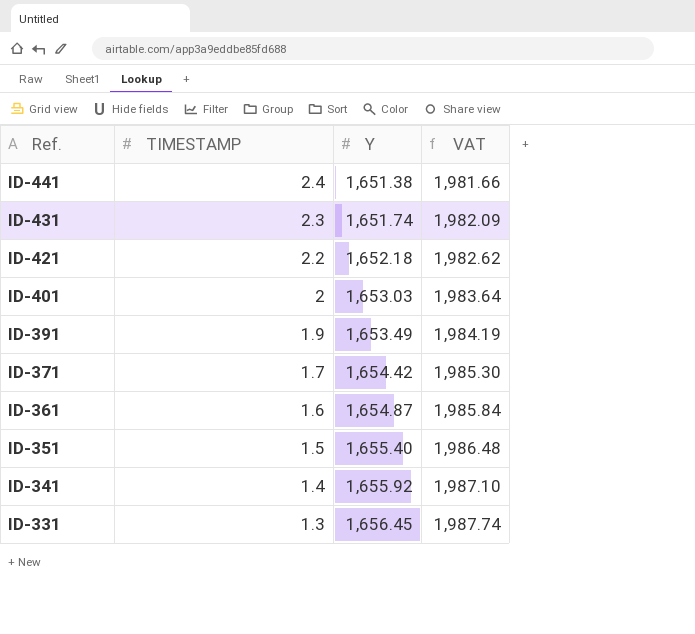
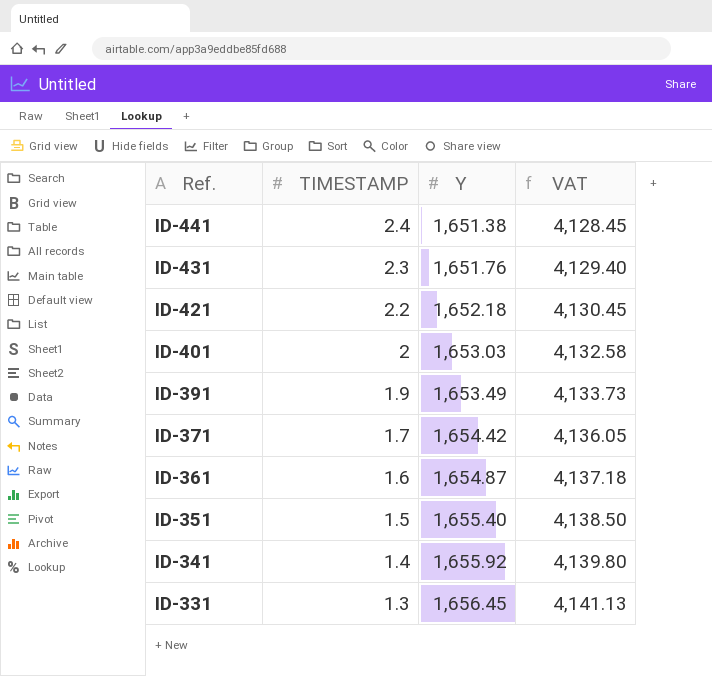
column VAT | formula: [Y] * 1.2 -> [Y] * 2.5
ID-431 | Y: 1,651.74 -> 1,651.76

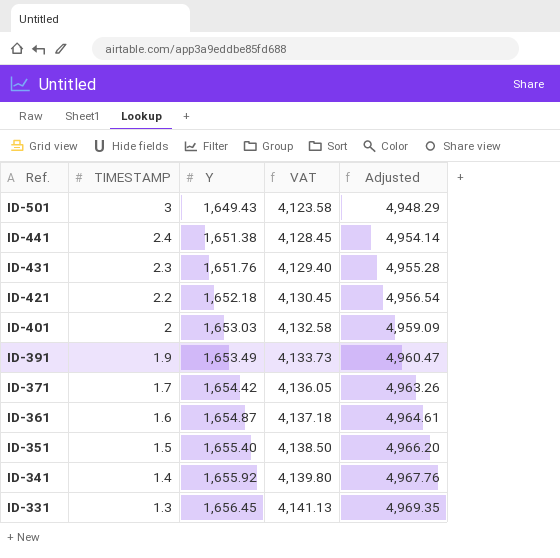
column Adjusted | formula: none -> [Y] * 3
row ID-501: none -> 3 | 1,649.43 | 4,123.58 | 4,948.29

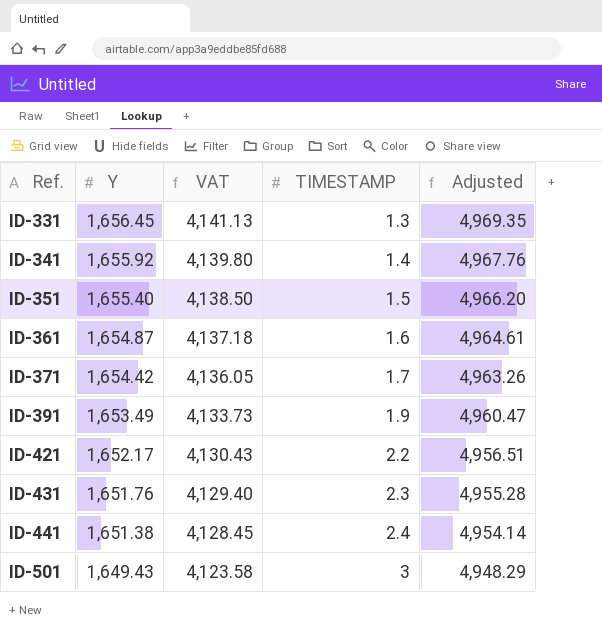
row order: Ref. descending -> Ref. ascending
column TIMESTAMP | position: 2 -> 4
row ID-401: 2 | 1,653.03 | 4,132.58 | 4,959.09 -> none
ID-421 | Y: 1,652.18 -> 1,652.17
ID-421 | VAT: 4,130.45 -> 4,130.43
ID-421 | Adjusted: 4,956.54 -> 4,956.51

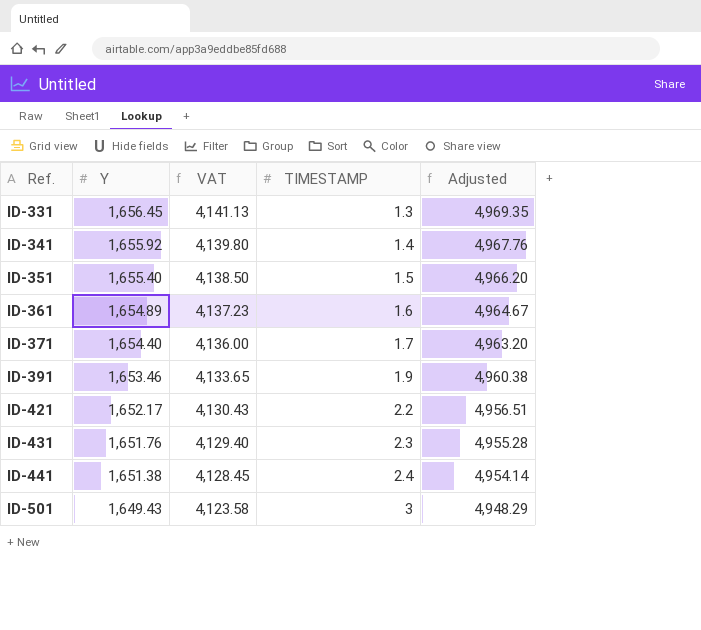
ID-361 | Y: 1,654.87 -> 1,654.89
ID-361 | VAT: 4,137.18 -> 4,137.23
ID-361 | Adjusted: 4,964.61 -> 4,964.67
ID-371 | Y: 1,654.42 -> 1,654.40
ID-371 | VAT: 4,136.05 -> 4,136.00
ID-371 | Adjusted: 4,963.26 -> 4,963.20
ID-391 | Y: 1,653.49 -> 1,653.46
ID-391 | VAT: 4,133.73 -> 4,133.65
ID-391 | Adjusted: 4,960.47 -> 4,960.38

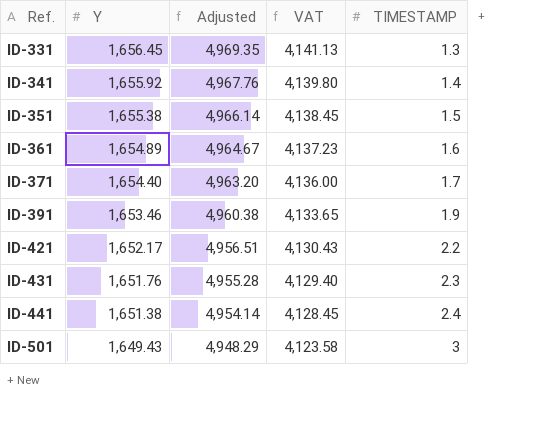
column Adjusted | position: 5 -> 3
ID-351 | Y: 1,655.40 -> 1,655.38
ID-351 | Adjusted: 4,966.20 -> 4,966.14
ID-351 | VAT: 4,138.50 -> 4,138.45

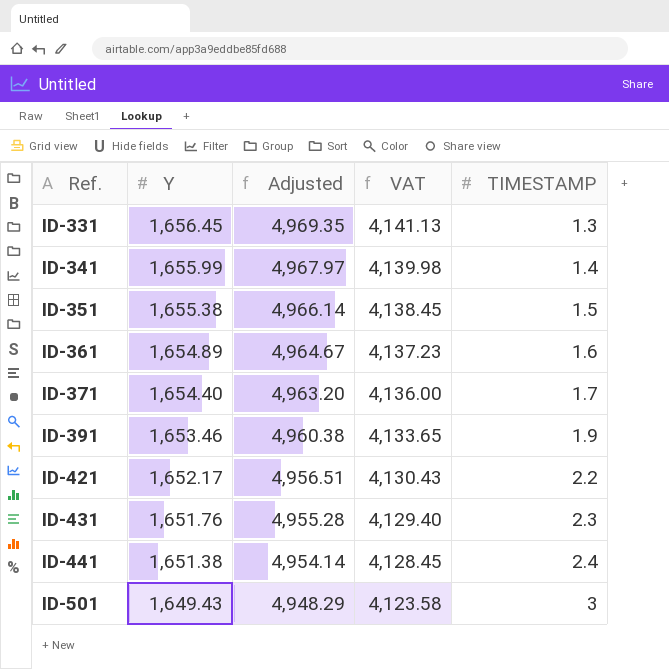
ID-341 | Y: 1,655.92 -> 1,655.99
ID-341 | Adjusted: 4,967.76 -> 4,967.97
ID-341 | VAT: 4,139.80 -> 4,139.98

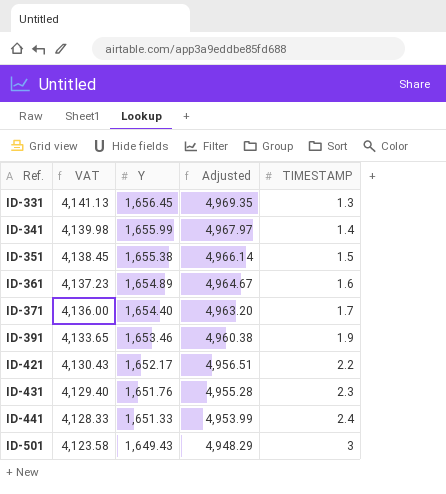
column VAT | position: 4 -> 2
ID-441 | VAT: 4,128.45 -> 4,128.33
ID-441 | Y: 1,651.38 -> 1,651.33
ID-441 | Adjusted: 4,954.14 -> 4,953.99

